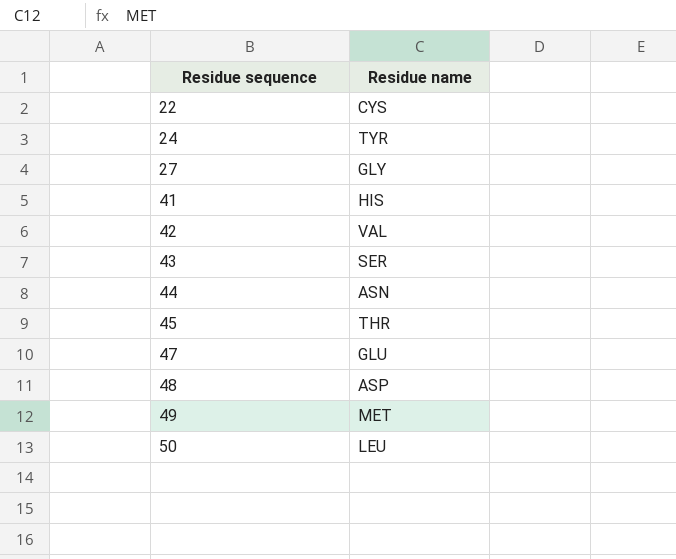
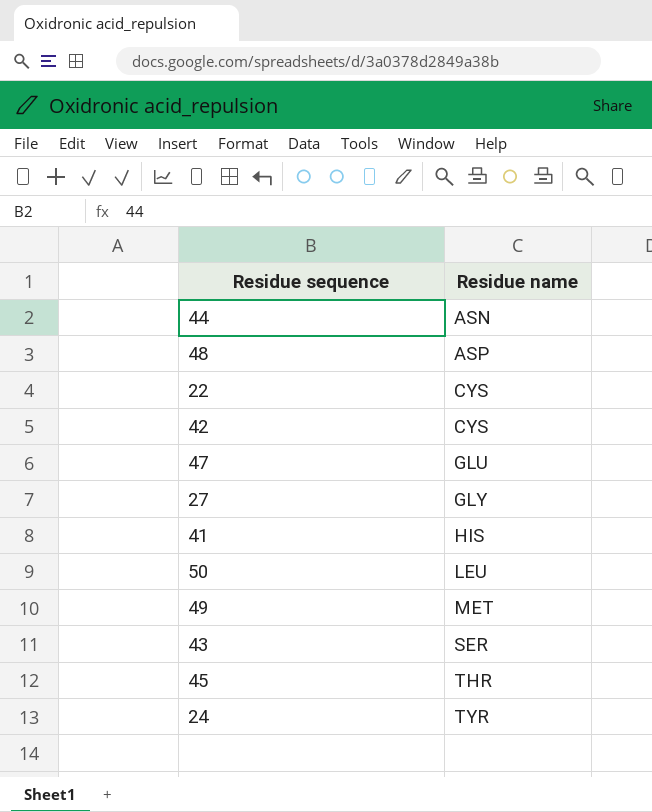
row order: Residue sequence ascending -> Residue name ascending
42 | Residue name: VAL -> CYS

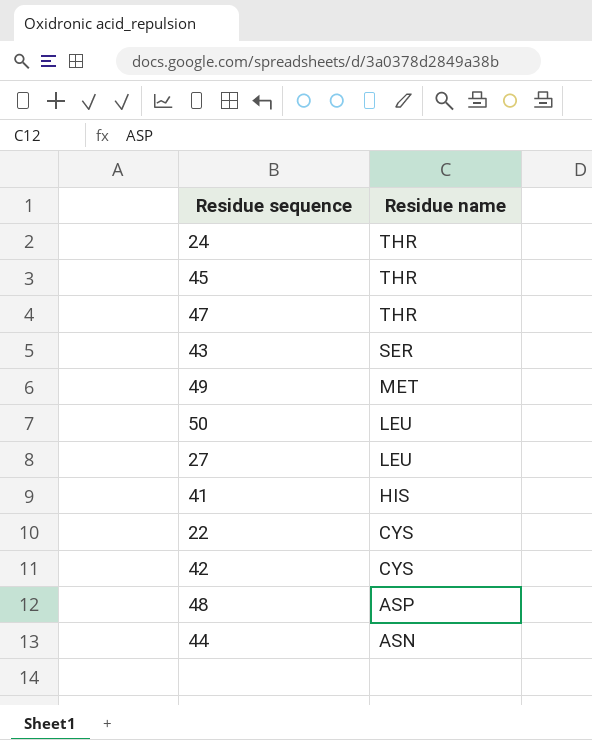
row order: Residue name ascending -> Residue name descending
24 | Residue name: TYR -> THR
47 | Residue name: GLU -> THR
27 | Residue name: GLY -> LEU

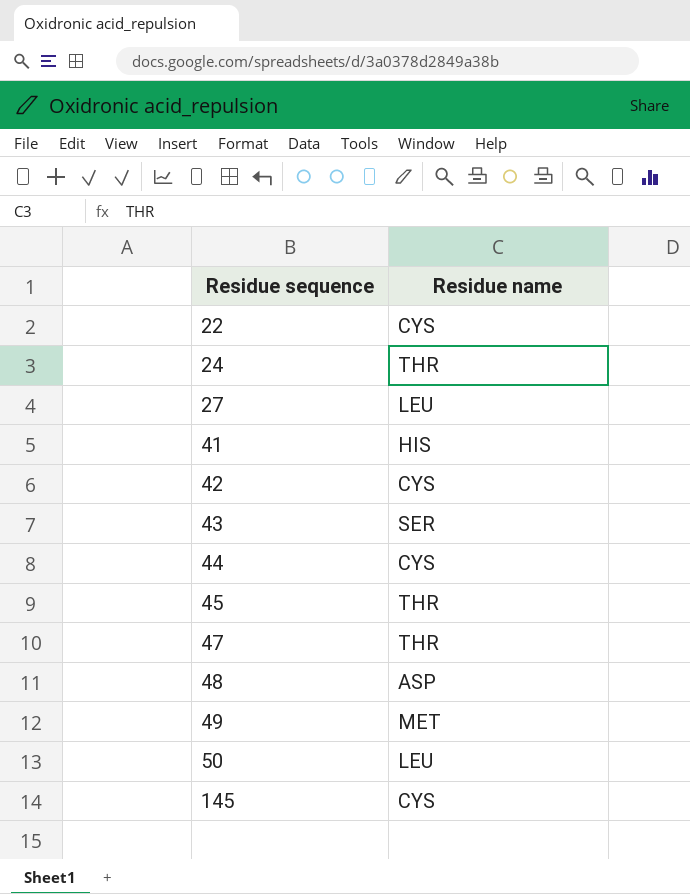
row order: Residue name descending -> Residue sequence ascending
44 | Residue name: ASN -> CYS
row 145: none -> CYS

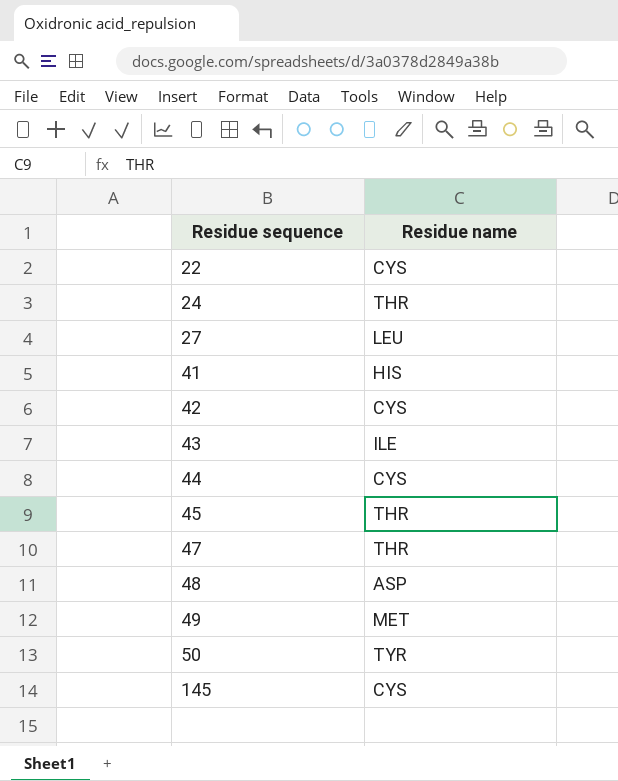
43 | Residue name: SER -> ILE
50 | Residue name: LEU -> TYR

